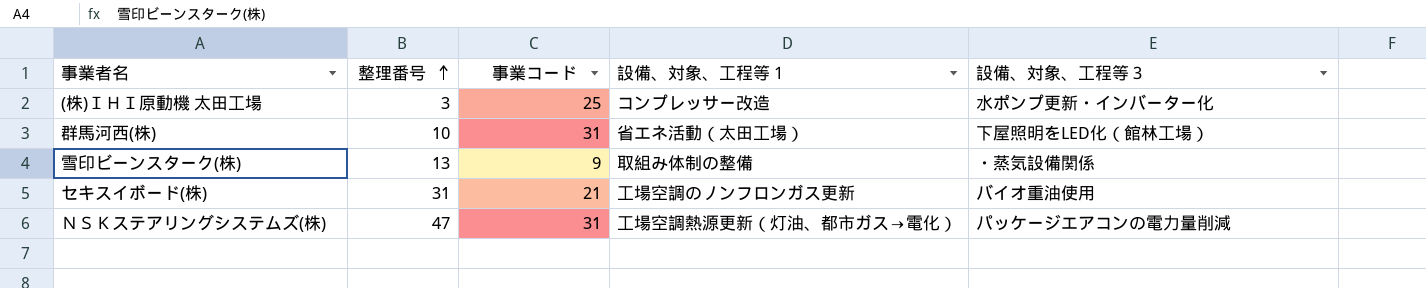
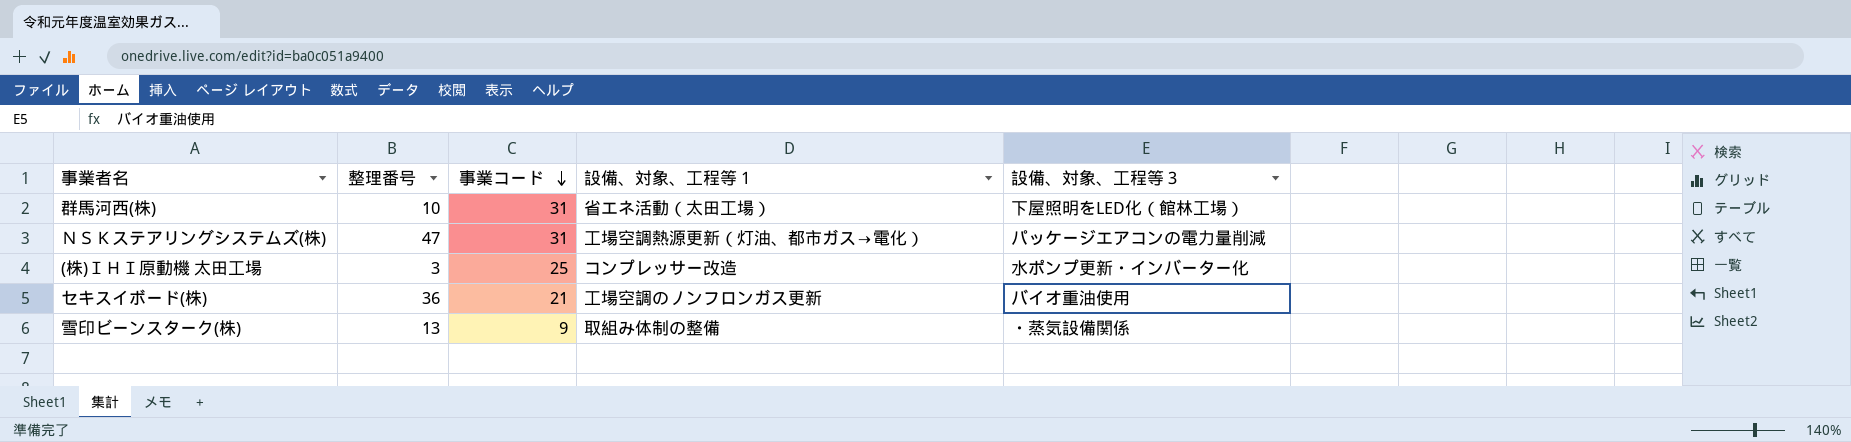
row order: 整理番号 ascending -> 事業コード descending
セキスイボード(株) | 整理番号: 31 -> 36

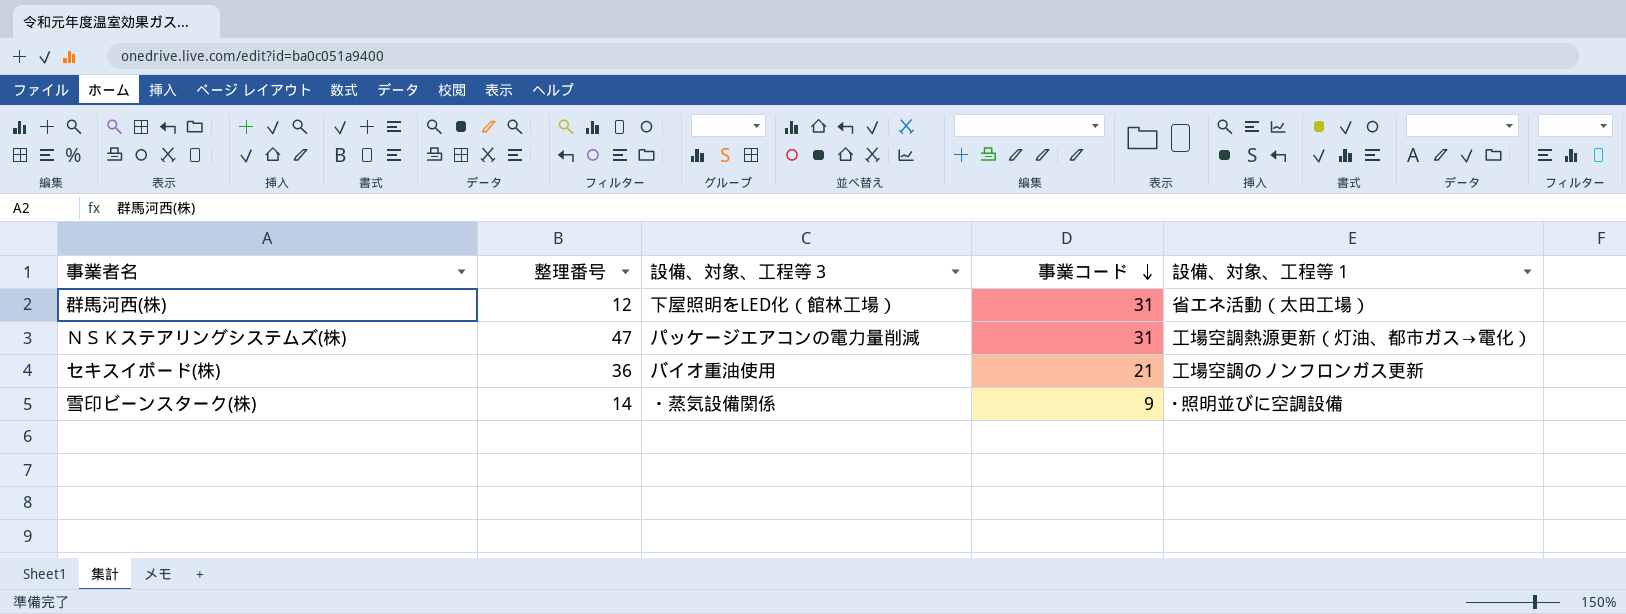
column 設備、対象、工程等３ | position: 5 -> 3
row (株)ＩＨＩ原動機 太田工場: 3 | 25 | コンプレッサー改造 | 水ポンプ更新・インバーター化 -> none
群馬河西(株) | 整理番号: 10 -> 12
雪印ビーンスターク(株) | 整理番号: 13 -> 14
雪印ビーンスターク(株) | 設備、対象、工程等１: 取組み体制の整備 -> ･照明並びに空調設備

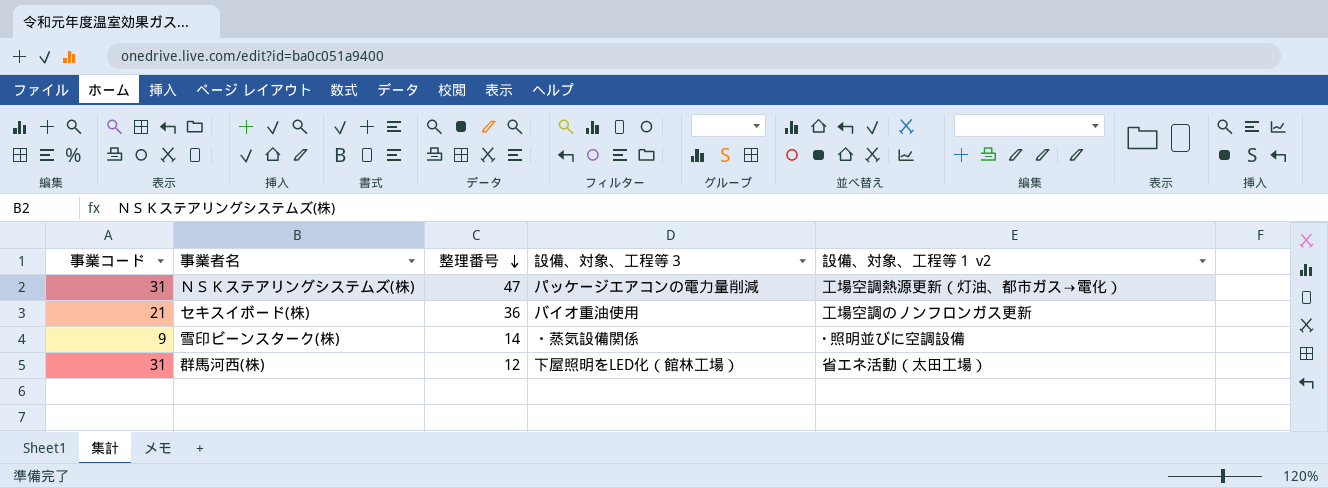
row order: 事業コード descending -> 整理番号 descending
column 事業コード | position: 4 -> 1
column name: 設備、対象、工程等１ -> 設備、対象、工程等１ v2

